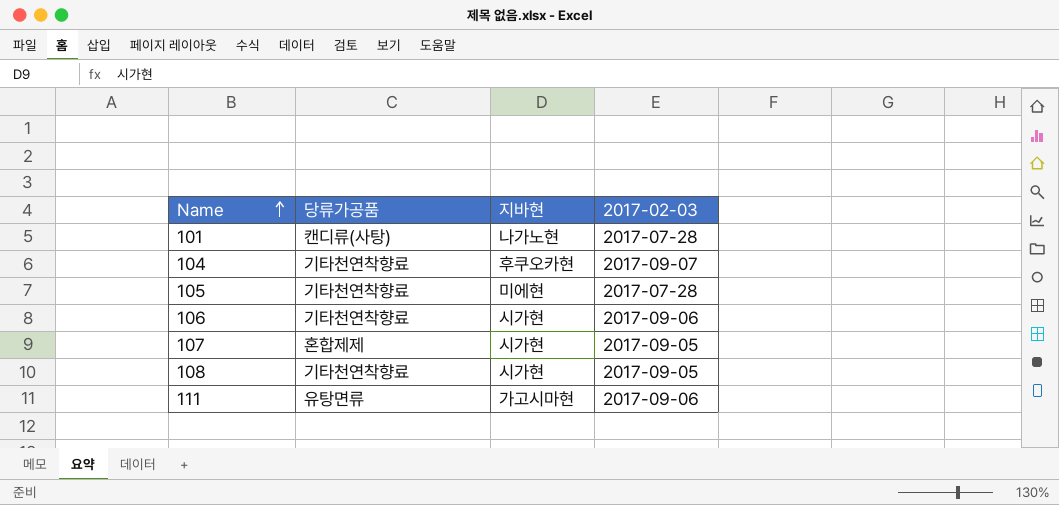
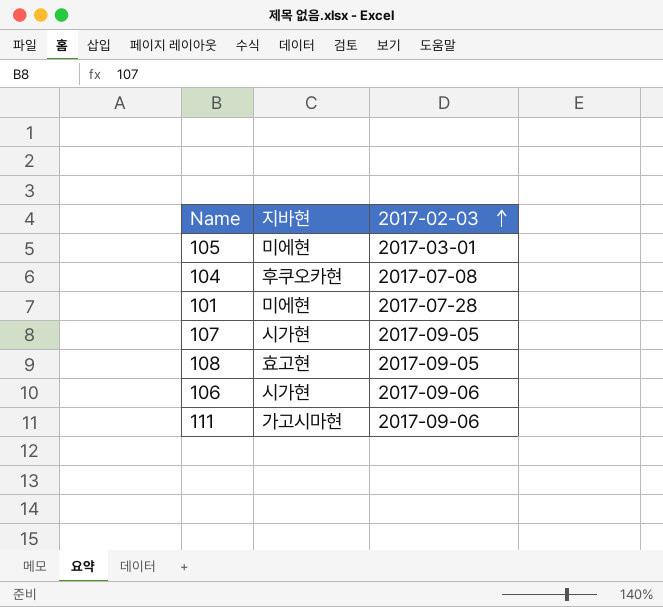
row order: Name ascending -> 2017-02-03 ascending
column 당류가공품 | position: 2 -> none
105 | 2017-02-03: 2017-07-28 -> 2017-03-01
104 | 2017-02-03: 2017-09-07 -> 2017-07-08
101 | 지바현: 나가노현 -> 미에현
108 | 지바현: 시가현 -> 효고현

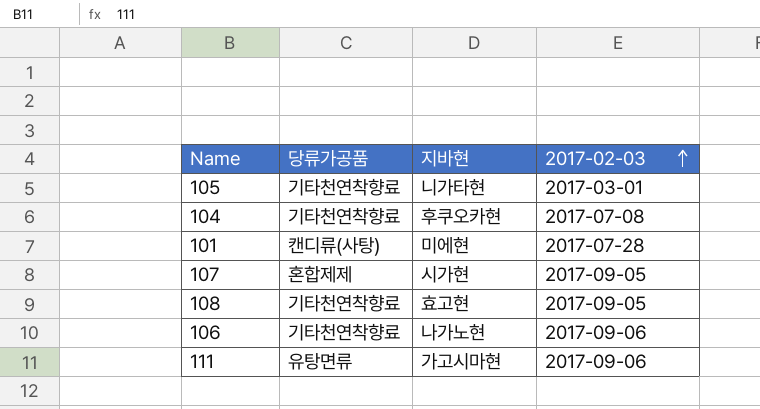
column 당류가공품 | position: none -> 2
105 | 지바현: 미에현 -> 니가타현
106 | 지바현: 시가현 -> 나가노현

